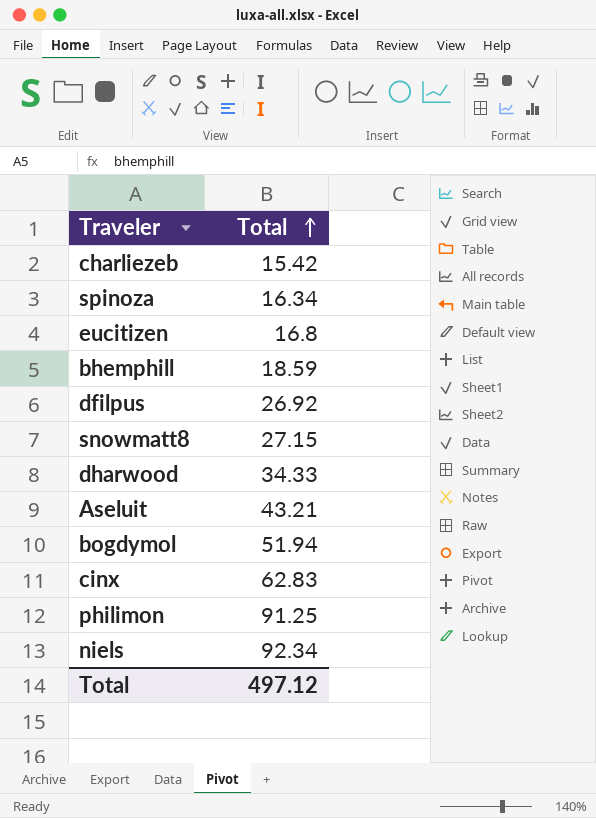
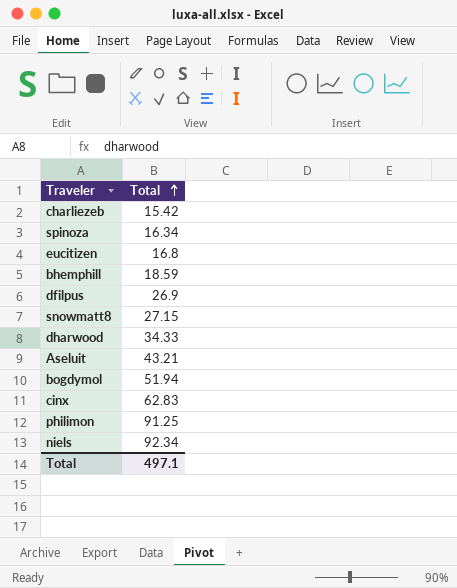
dfilpus | Total: 26.92 -> 26.9
Total | Total: 497.12 -> 497.1

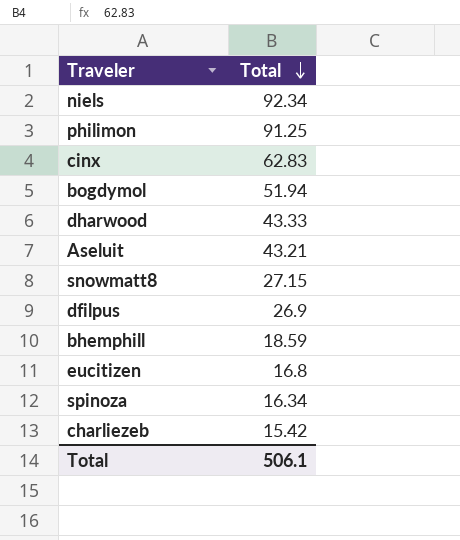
row order: Total ascending -> Total descending
dharwood | Total: 34.33 -> 43.33
Total | Total: 497.1 -> 506.1

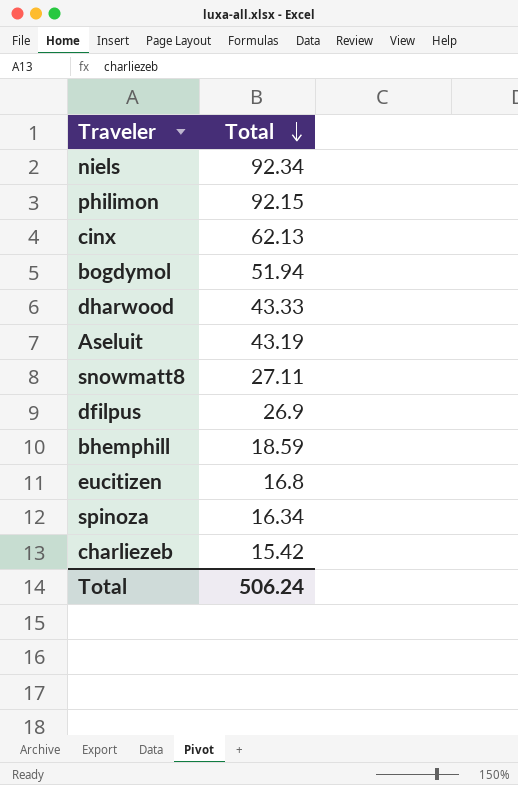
philimon | Total: 91.25 -> 92.15
cinx | Total: 62.83 -> 62.13
Aseluit | Total: 43.21 -> 43.19
snowmatt8 | Total: 27.15 -> 27.11
Total | Total: 506.1 -> 506.24

